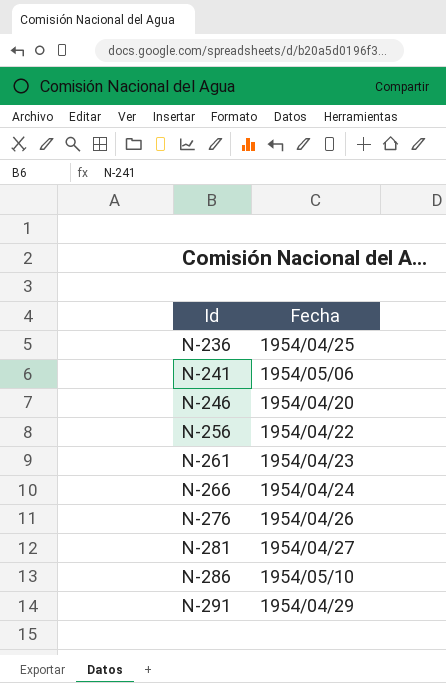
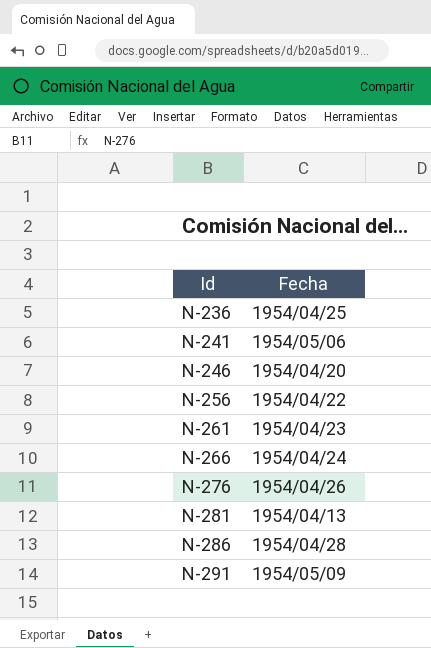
N-281 | Fecha: 1954/04/27 -> 1954/04/13
N-286 | Fecha: 1954/05/10 -> 1954/04/28
N-291 | Fecha: 1954/04/29 -> 1954/05/09

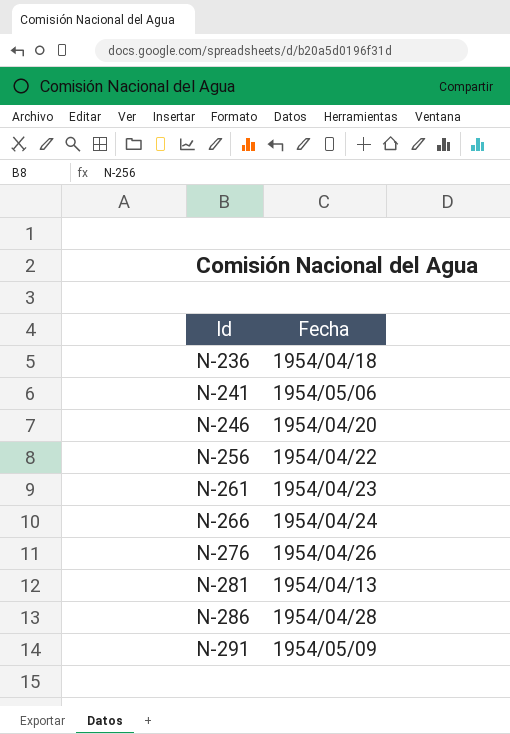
N-236 | Fecha: 1954/04/25 -> 1954/04/18

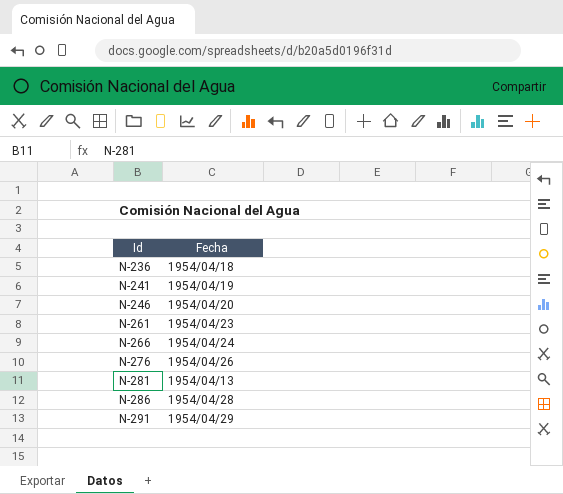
row N-256: 1954/04/22 -> none
N-241 | Fecha: 1954/05/06 -> 1954/04/19
N-291 | Fecha: 1954/05/09 -> 1954/04/29

